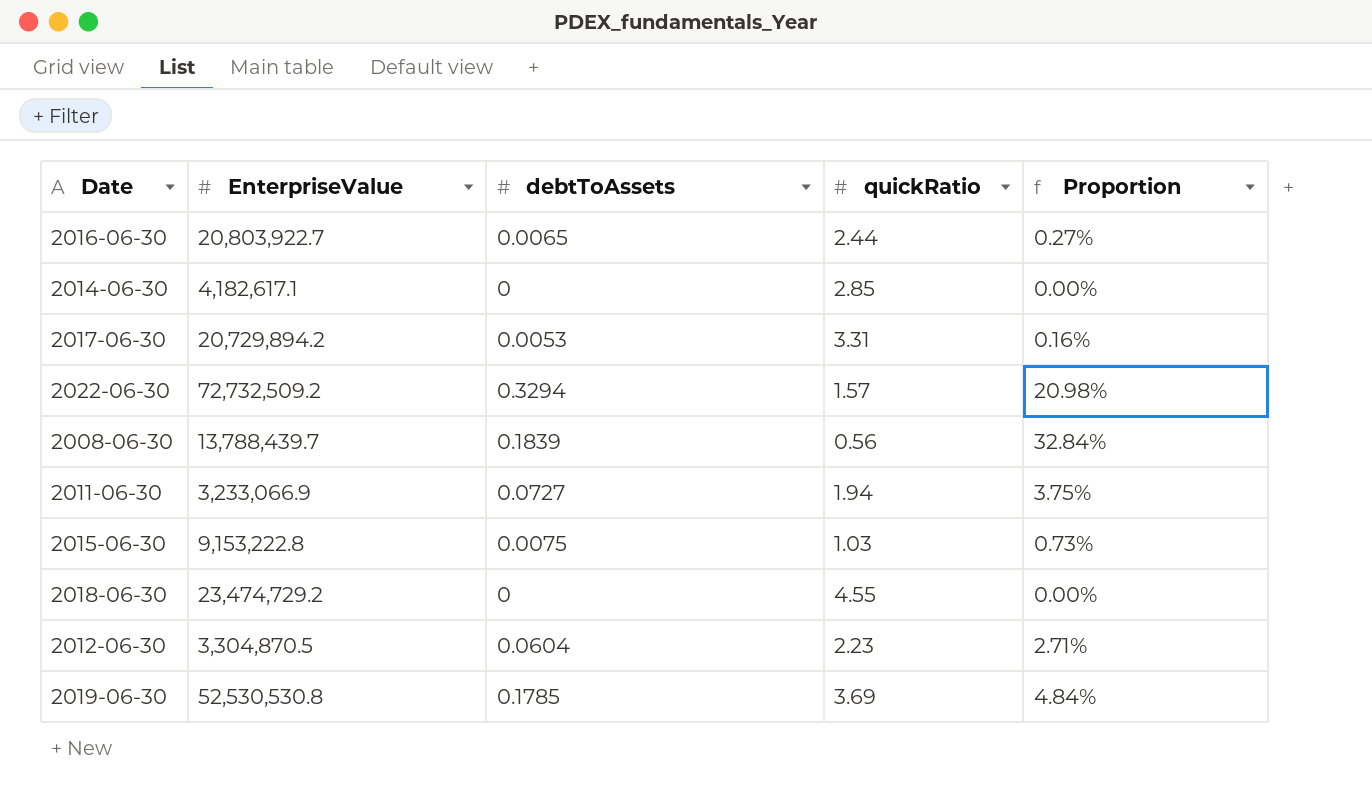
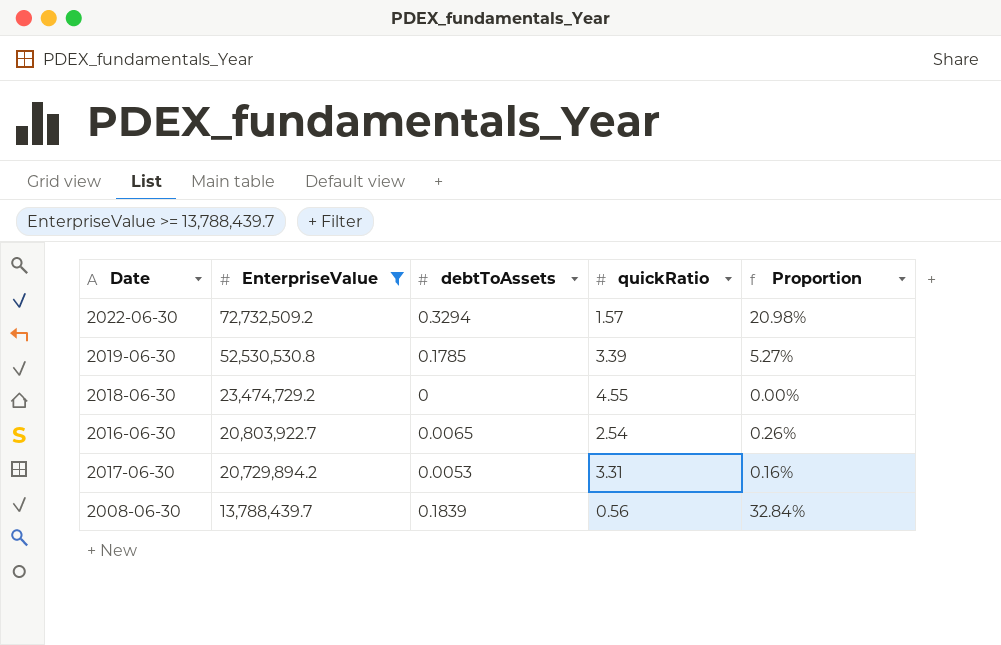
filter: none -> EnterpriseValue >= 13,788,439.7
row order: none -> EnterpriseValue descending
2019-06-30 | quickRatio: 3.69 -> 3.39
2019-06-30 | Proportion: 4.84% -> 5.27%
2016-06-30 | quickRatio: 2.44 -> 2.54
2016-06-30 | Proportion: 0.27% -> 0.26%

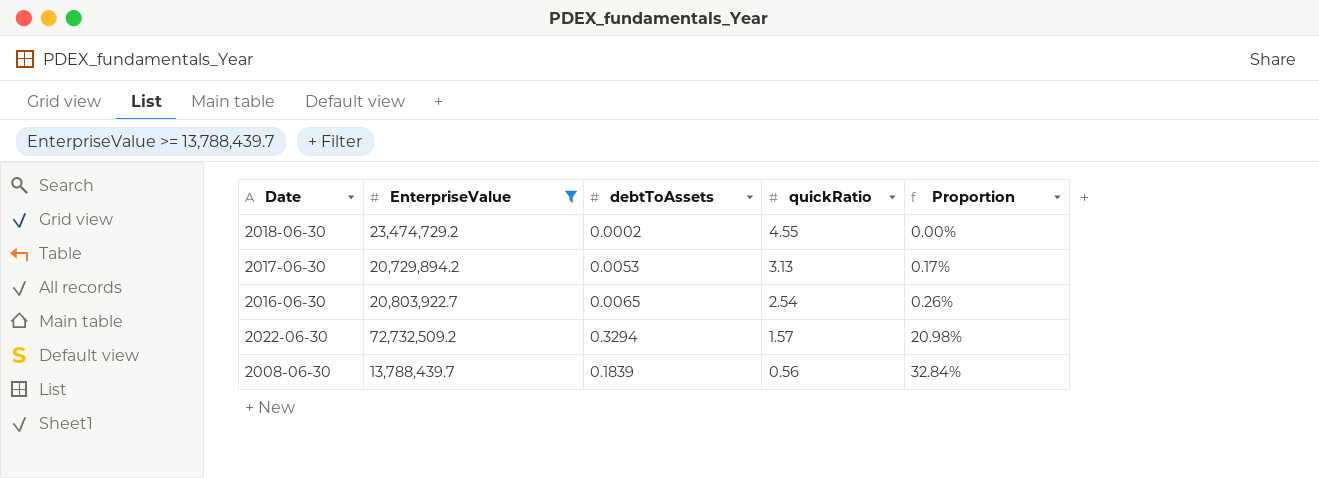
row order: EnterpriseValue descending -> quickRatio descending
row 2019-06-30: 52,530,530.8 | 0.1785 | 3.39 | 5.27% -> none
2018-06-30 | debtToAssets: 0 -> 0.0002
2017-06-30 | quickRatio: 3.31 -> 3.13
2017-06-30 | Proportion: 0.16% -> 0.17%

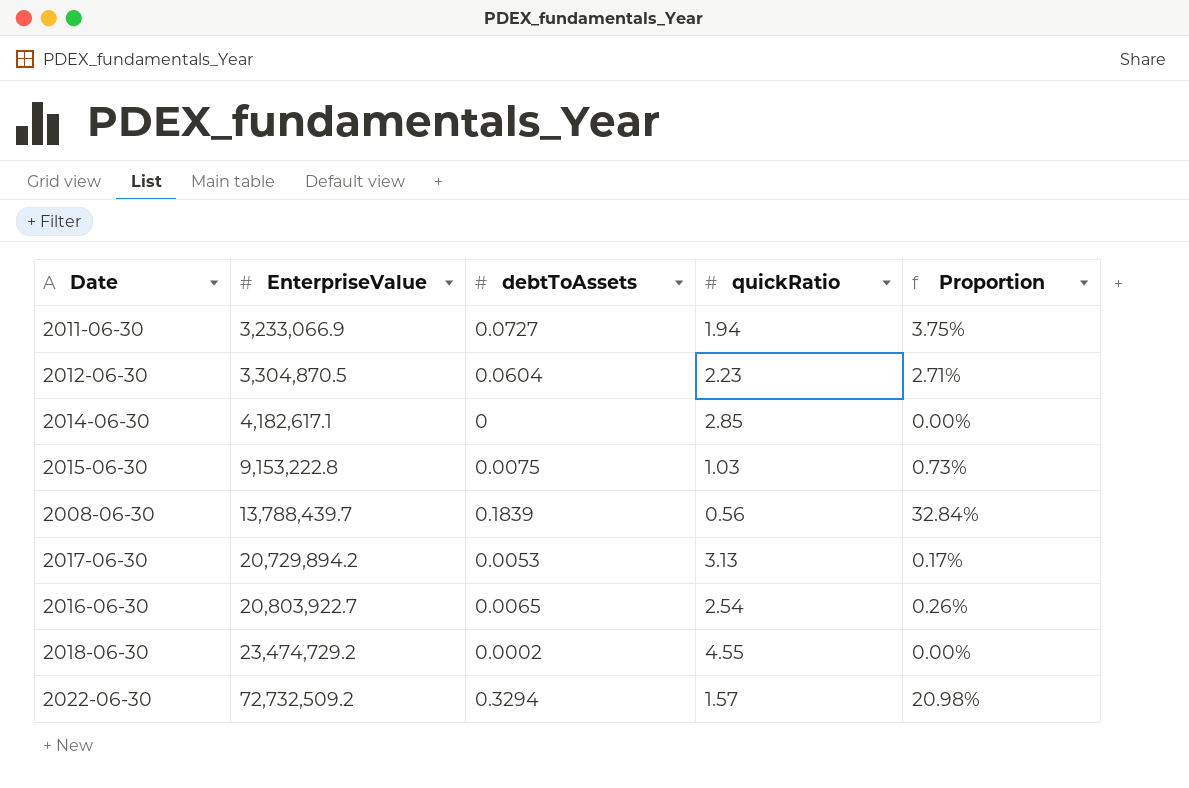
filter: EnterpriseValue >= 13,788,439.7 -> none
row order: quickRatio descending -> EnterpriseValue ascending

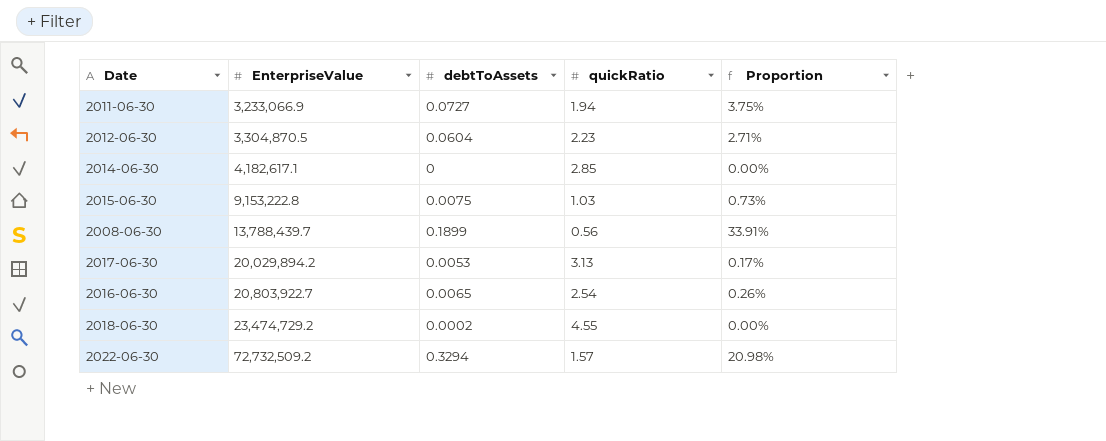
2008-06-30 | debtToAssets: 0.1839 -> 0.1899
2008-06-30 | Proportion: 32.84% -> 33.91%
2017-06-30 | EnterpriseValue: 20,729,894.2 -> 20,029,894.2

